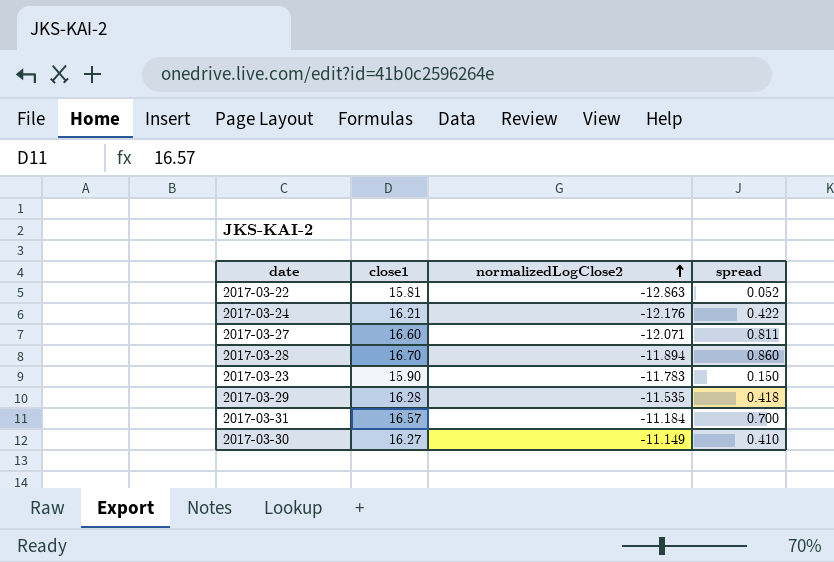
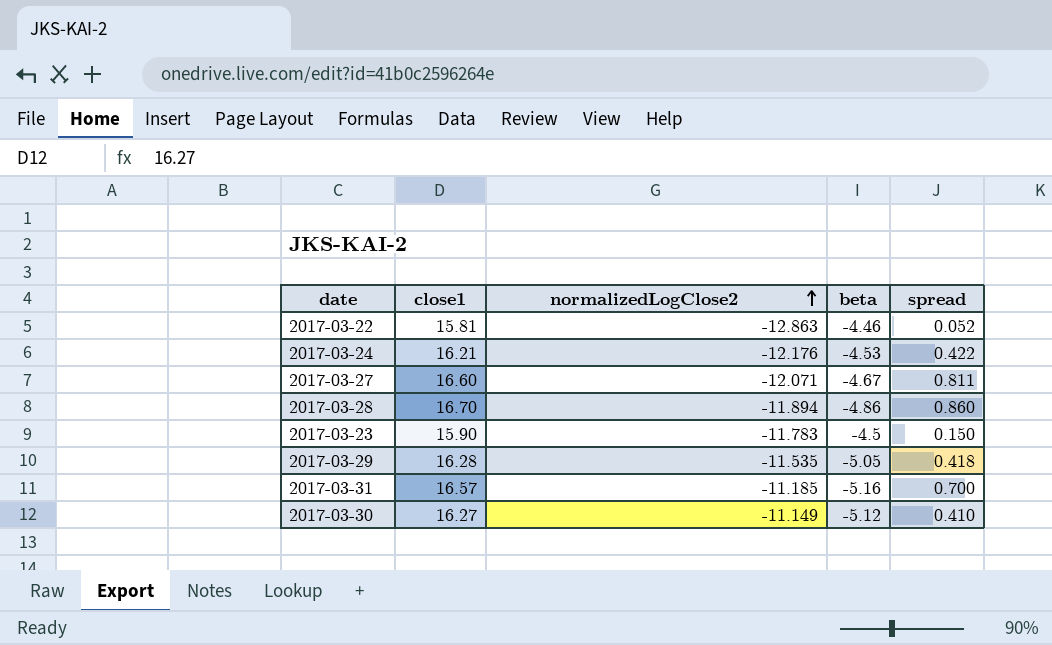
column beta | position: none -> 4
2017-03-31 | normalizedLogClose2: -11.184 -> -11.185

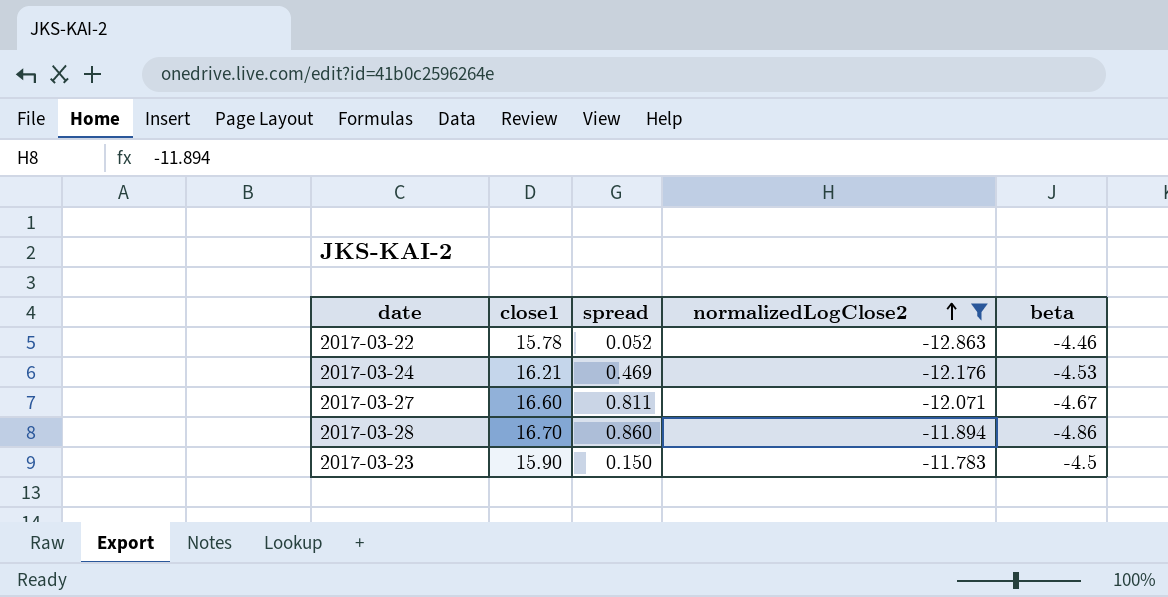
filter: none -> normalizedLogClose2 <= -11.783
column spread | position: 5 -> 3
2017-03-22 | close1: 15.81 -> 15.78
2017-03-24 | spread: 0.422 -> 0.469

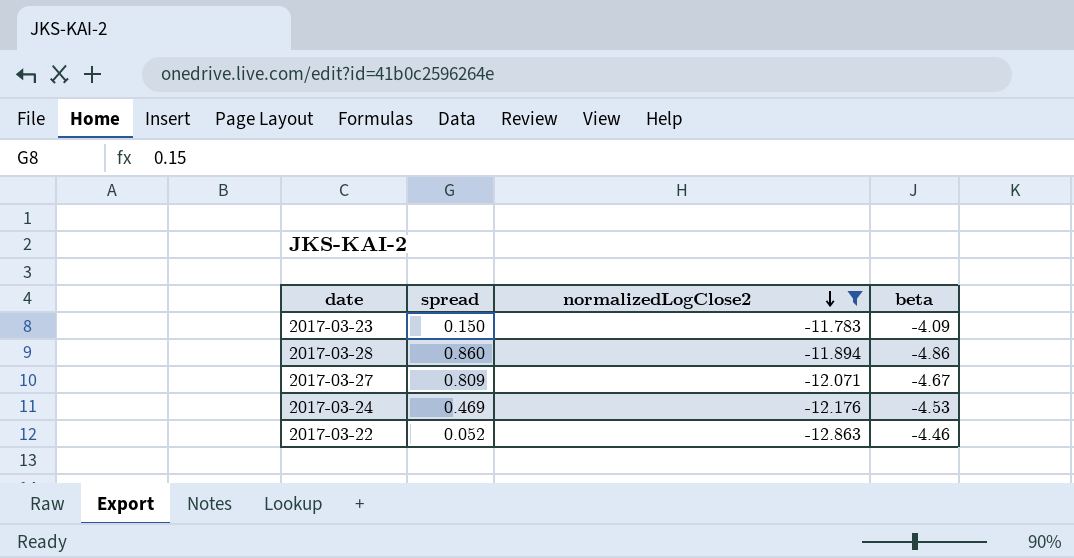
row order: normalizedLogClose2 ascending -> normalizedLogClose2 descending
column close1 | position: 2 -> none
2017-03-23 | beta: -4.5 -> -4.09
2017-03-27 | spread: 0.811 -> 0.809

